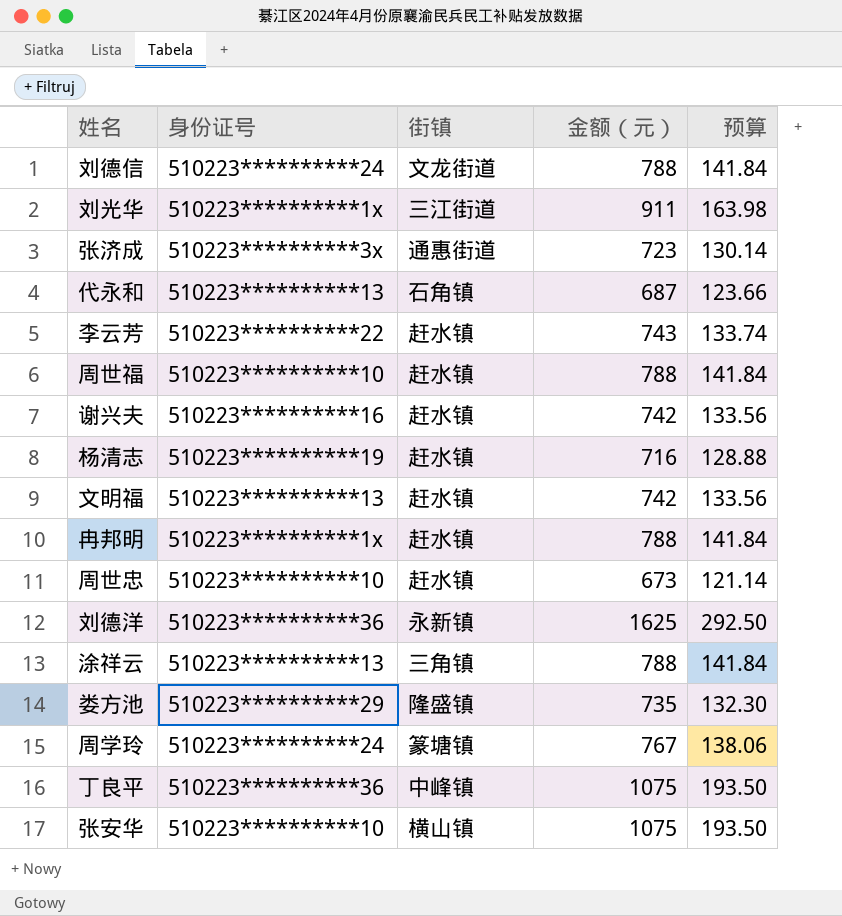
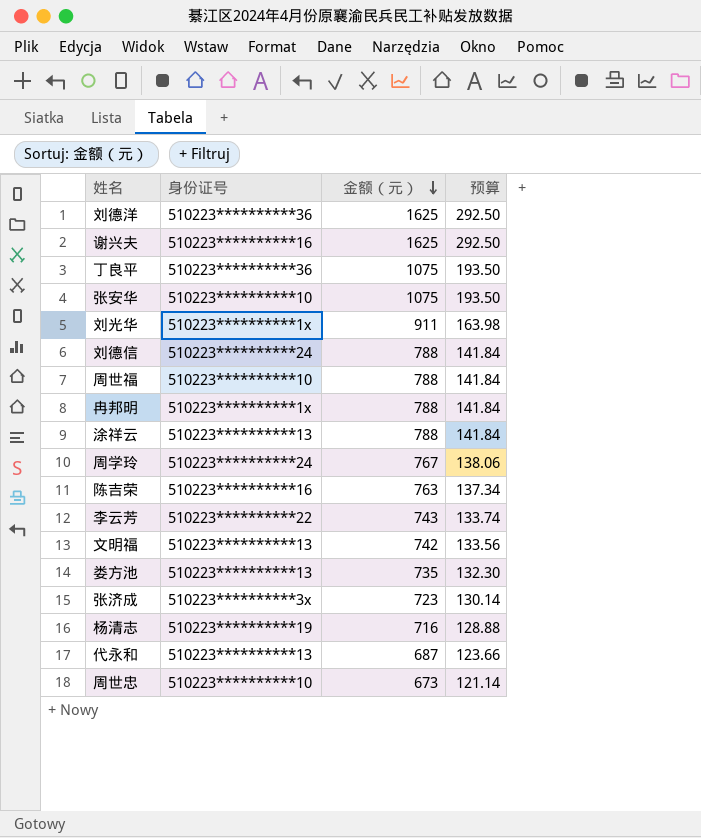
row order: none -> 金额（元） descending
column 街镇 | position: 3 -> none
谢兴夫 | 金额（元）: 742 -> 1625
谢兴夫 | 预算: 133.56 -> 292.50
row 陈吉荣: none -> 510223**********16 | 763 | 137.34
娄方池 | 身份证号: 510223**********29 -> 510223**********13

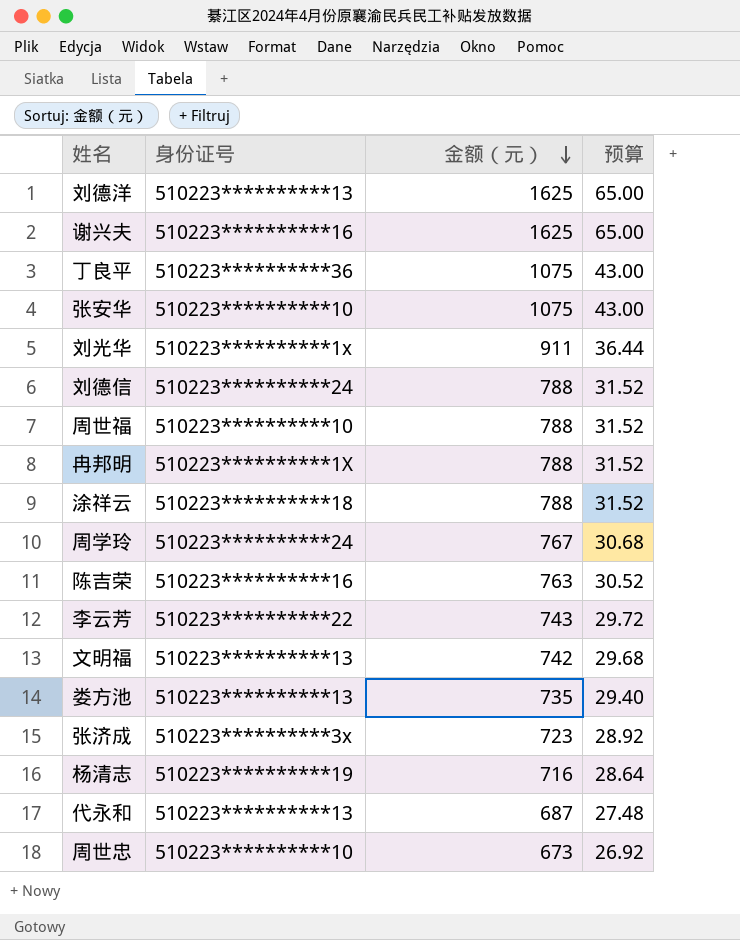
column 预算 | formula: [金额（元）] * 0.18 -> [金额（元）] * 0.04
刘德洋 | 身份证号: 510223**********36 -> 510223**********13
冉邦明 | 身份证号: 510223**********1x -> 510223**********1X
涂祥云 | 身份证号: 510223**********13 -> 510223**********18

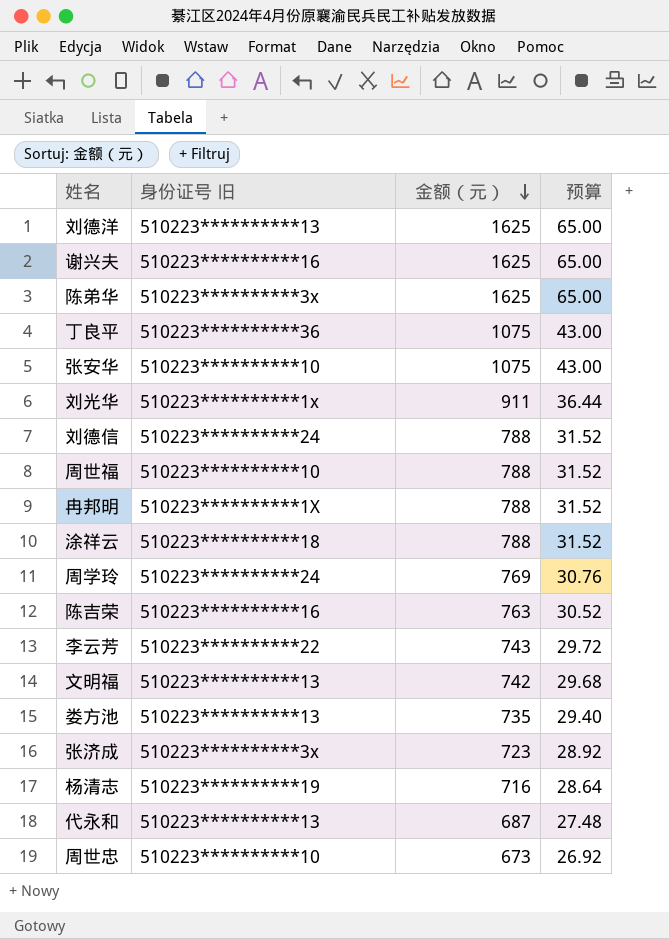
column name: 身份证号 -> 身份证号 旧
row 陈弟华: none -> 510223**********3x | 1625 | 65.00
周学玲 | 金额（元）: 767 -> 769
周学玲 | 预算: 30.68 -> 30.76

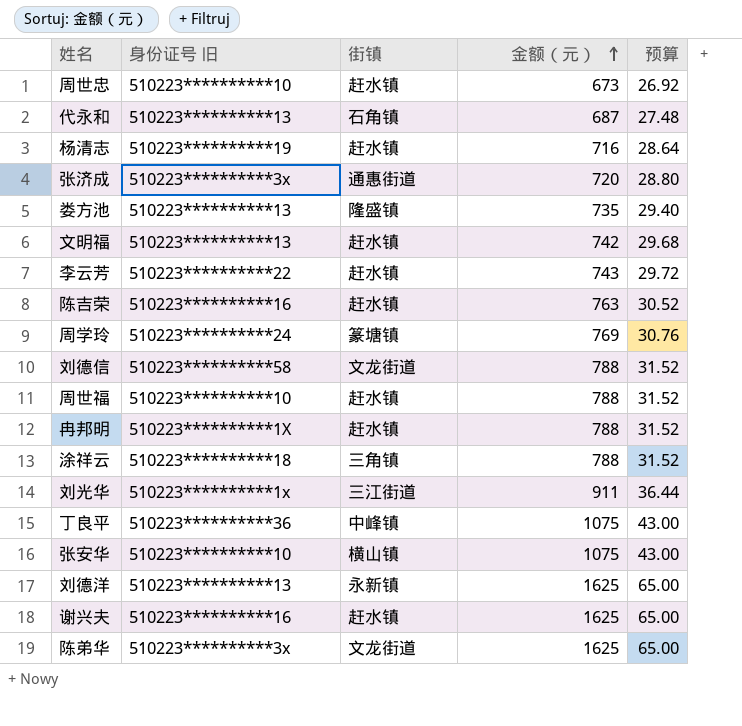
row order: 金额（元） descending -> 金额（元） ascending
column 街镇 | position: none -> 3
张济成 | 金额（元）: 723 -> 720
张济成 | 预算: 28.92 -> 28.80
刘德信 | 身份证号 旧: 510223**********24 -> 510223**********58

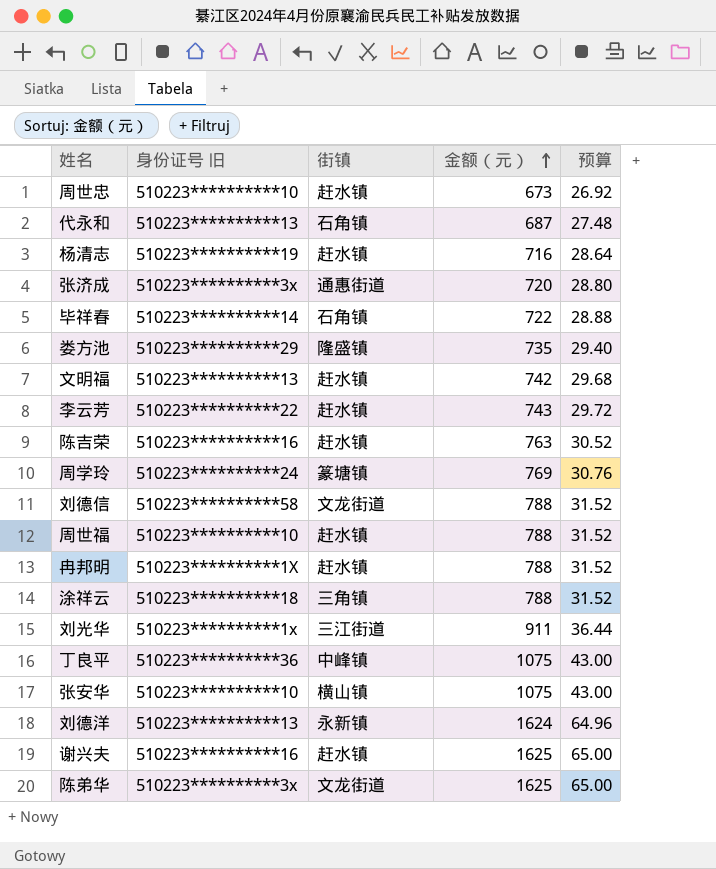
row 毕祥春: none -> 510223**********14 | 石角镇 | 722 | 28.88
娄方池 | 身份证号 旧: 510223**********13 -> 510223**********29
刘德洋 | 金额（元）: 1625 -> 1624
刘德洋 | 预算: 65.00 -> 64.96

